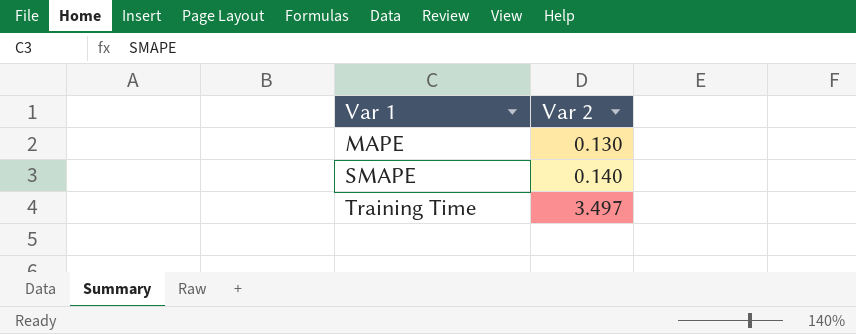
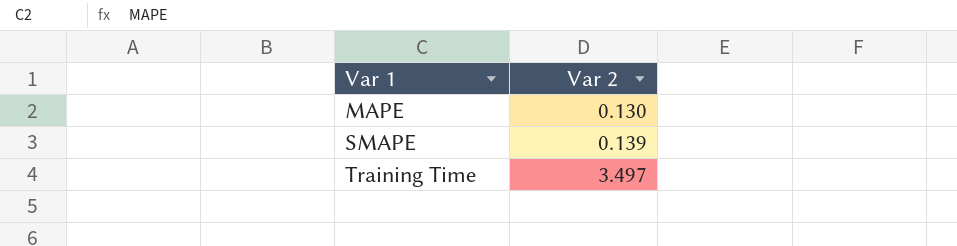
SMAPE | Var 2: 0.140 -> 0.139

